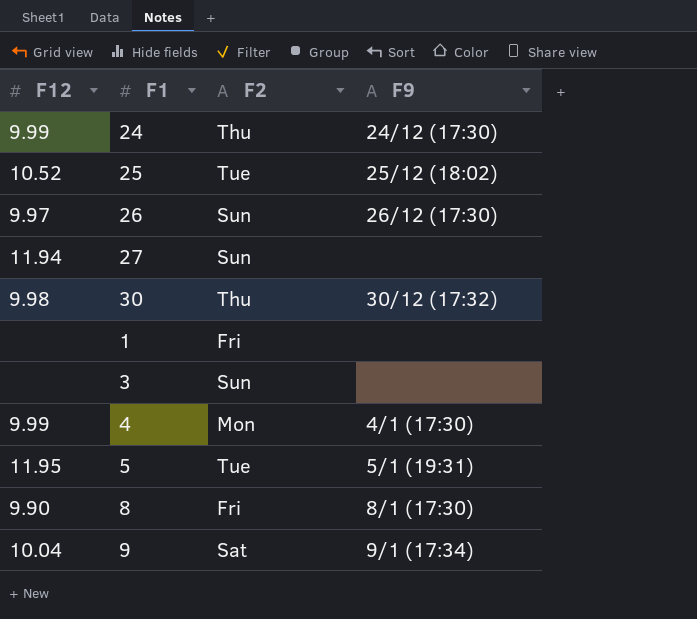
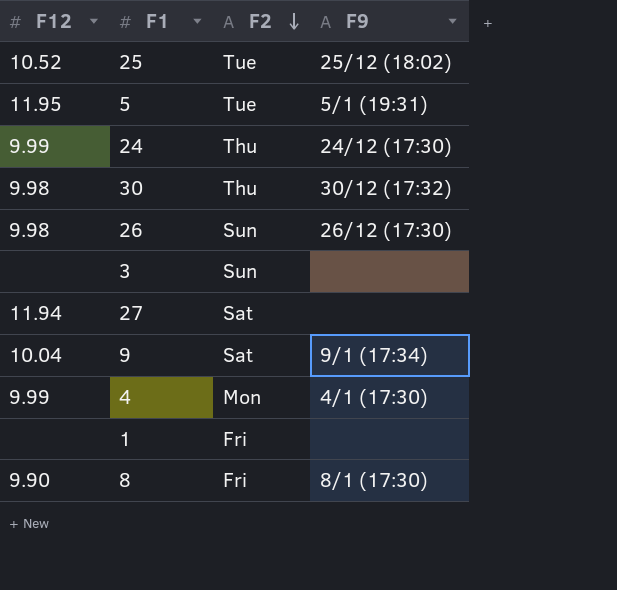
row order: none -> F2 descending
26 | F12: 9.97 -> 9.98
27 | F2: Sun -> Sat

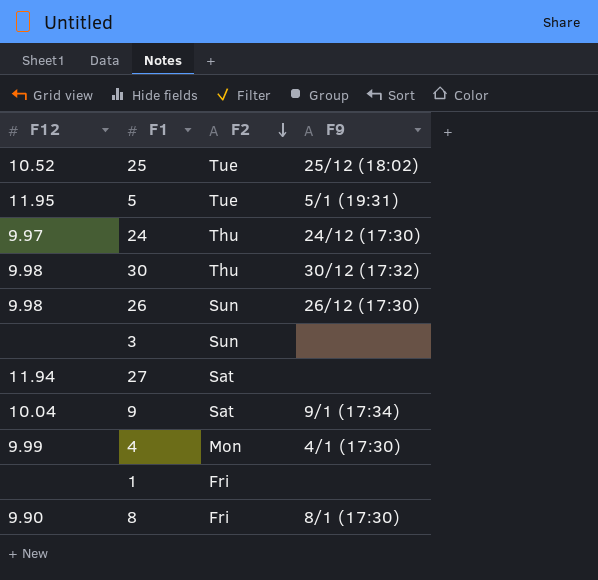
24 | F12: 9.99 -> 9.97

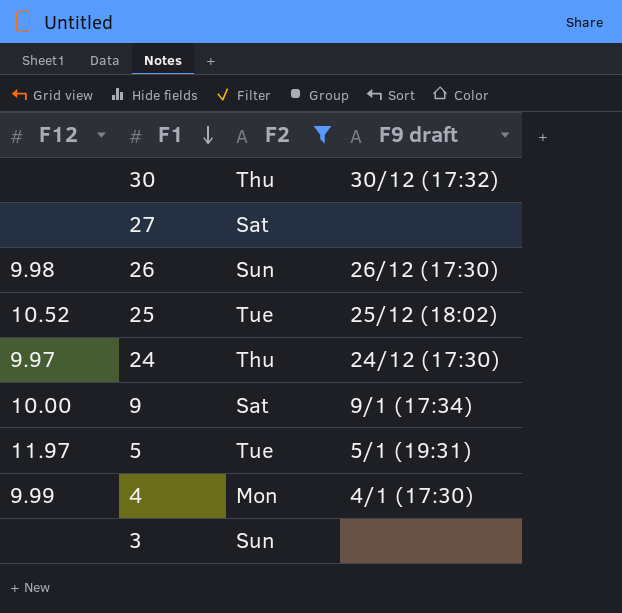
filter: none -> F2 != Fri
row order: F2 descending -> F1 descending
column name: F9 -> F9 draft
30 | F12: 9.98 -> none
27 | F12: 11.94 -> none
9 | F12: 10.04 -> 10.00
5 | F12: 11.95 -> 11.97

